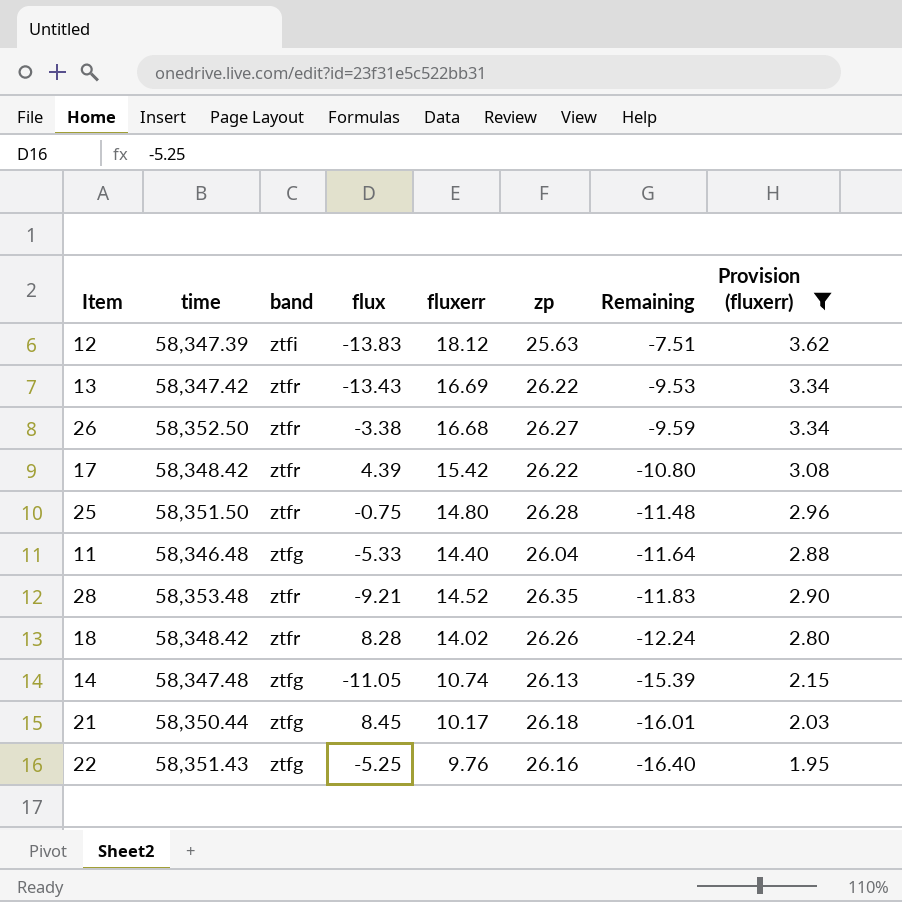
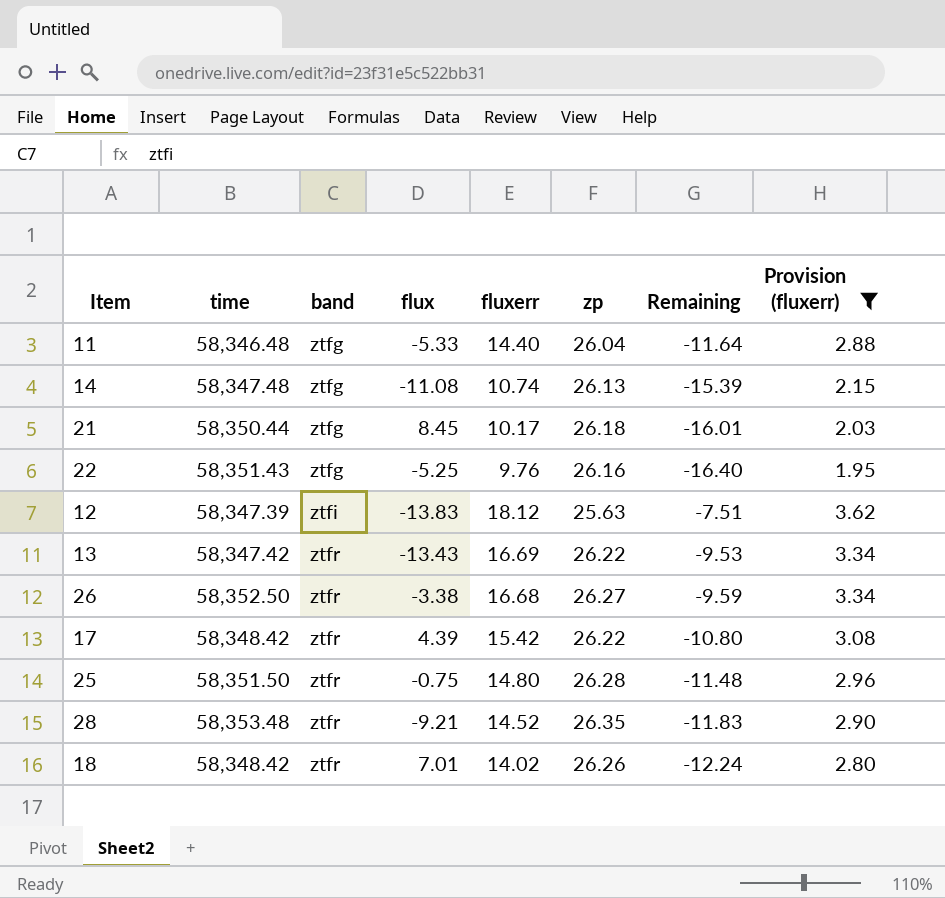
row order: Remaining descending -> band ascending
14 | flux: -11.05 -> -11.08
18 | flux: 8.28 -> 7.01

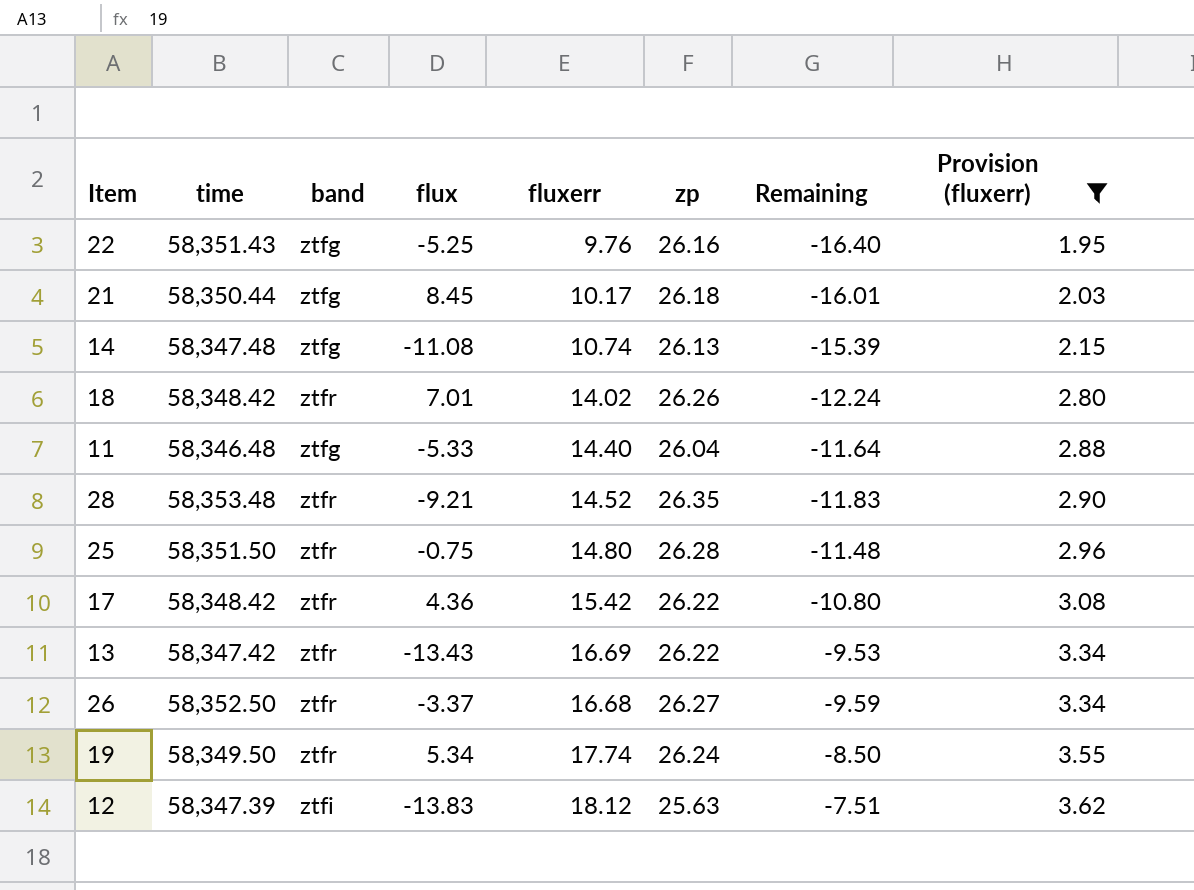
row order: band ascending -> Provision (fluxerr) ascending
17 | flux: 4.39 -> 4.36
26 | flux: -3.38 -> -3.37
row 19: none -> 58,349.50 | ztfr | 5.34 | 17.74 | 26.24 | -8.50 | 3.55

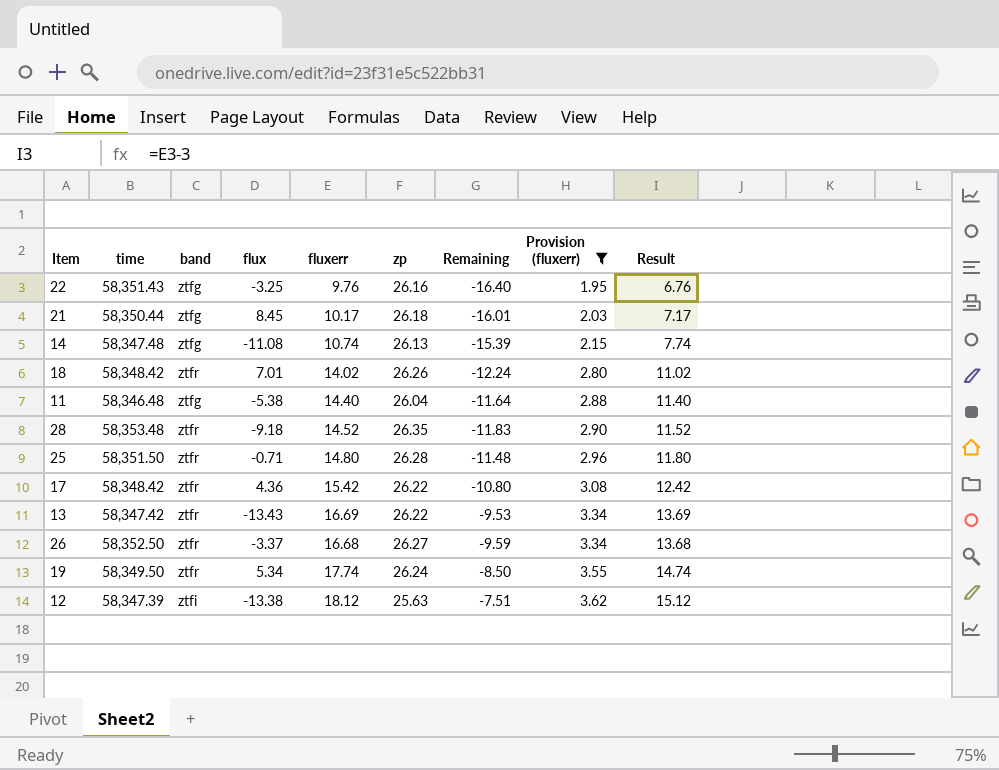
column Result | formula: none -> [fluxerr] - 3
22 | flux: -5.25 -> -3.25
11 | flux: -5.33 -> -5.38
28 | flux: -9.21 -> -9.18
25 | flux: -0.75 -> -0.71
12 | flux: -13.83 -> -13.38

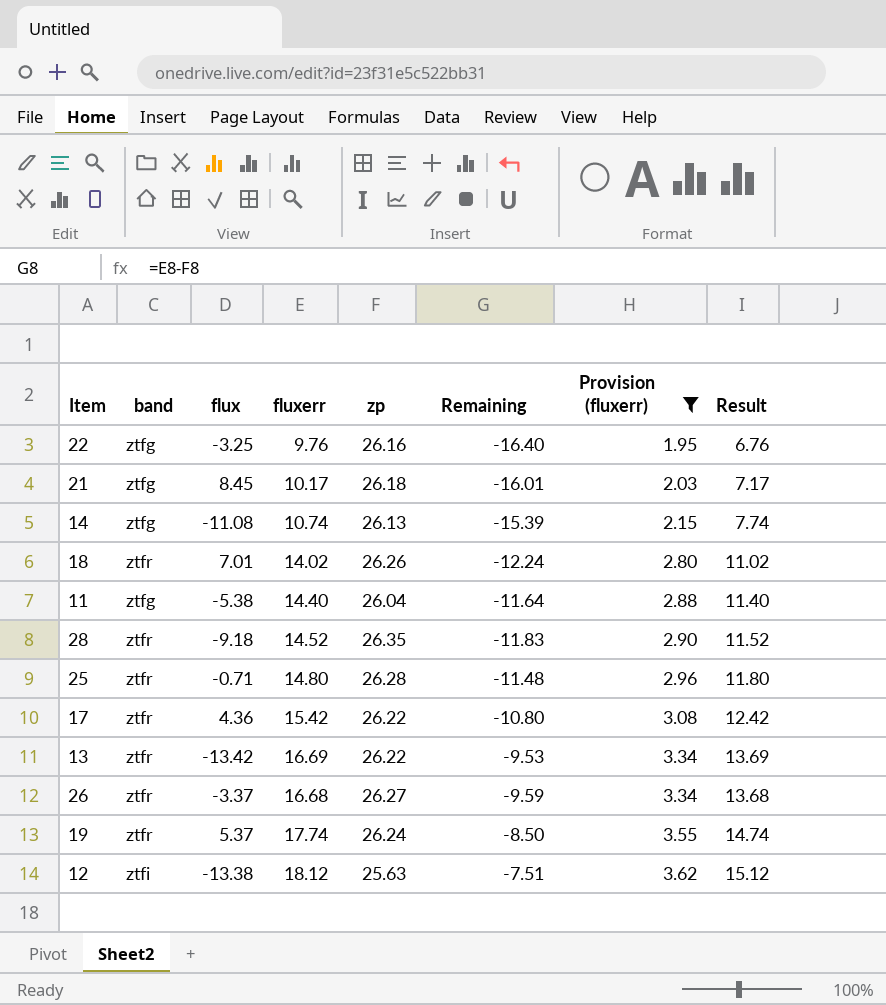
column time | position: 2 -> none
13 | flux: -13.43 -> -13.42
19 | flux: 5.34 -> 5.37

